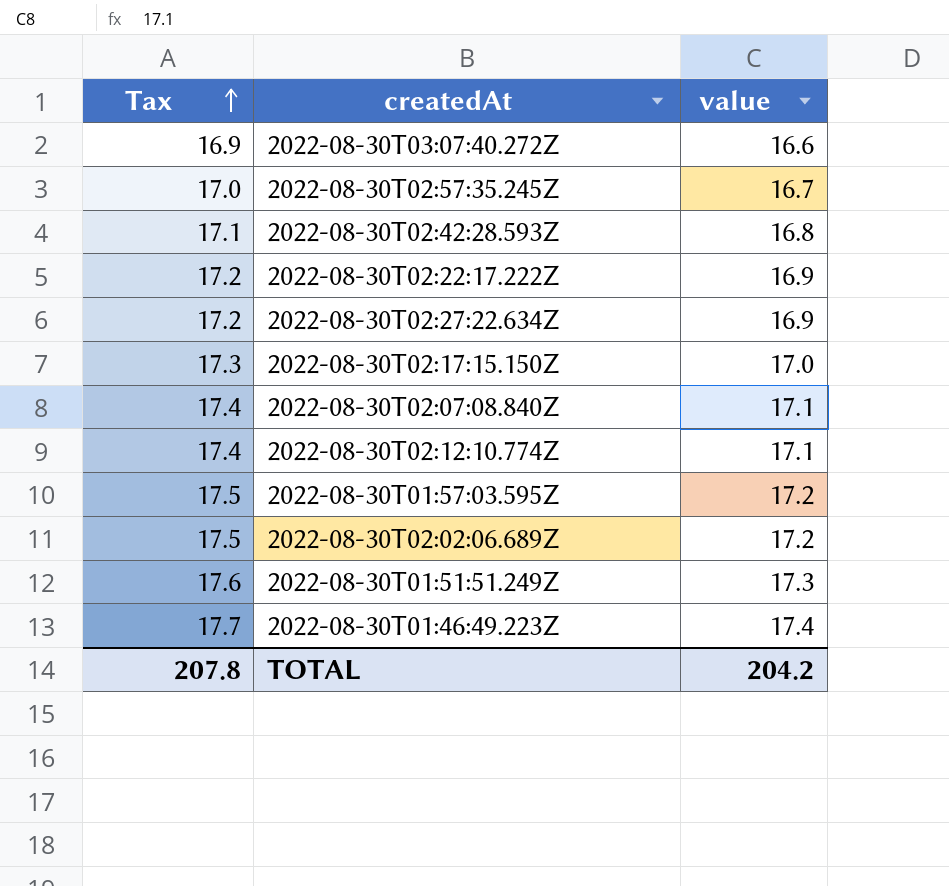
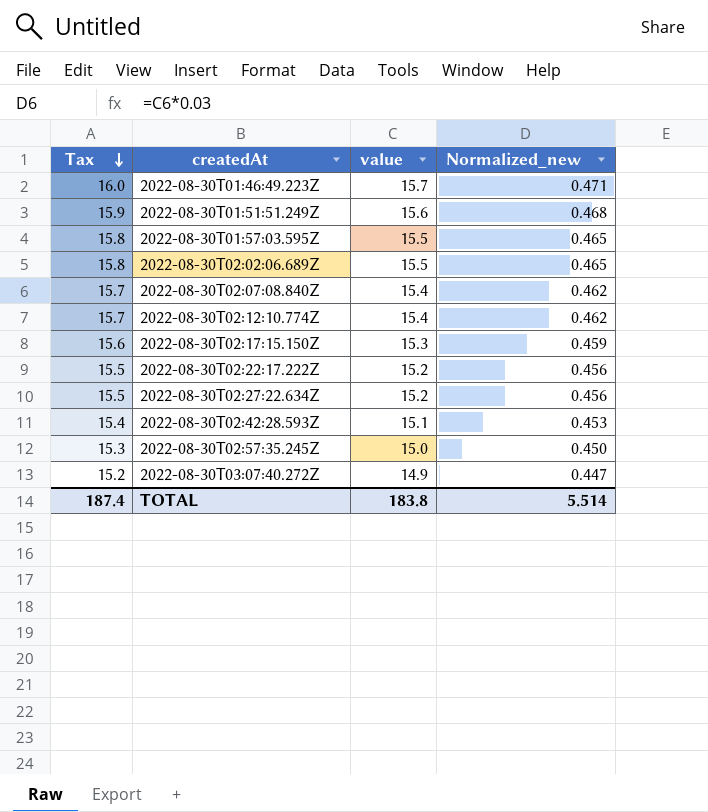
row order: Tax ascending -> Tax descending
column Normalized_new | formula: none -> [value] * 0.03
2022-08-30T01:46:49.223Z | Tax: 17.7 -> 16.0
2022-08-30T01:46:49.223Z | value: 17.4 -> 15.7
2022-08-30T01:51:51.249Z | Tax: 17.6 -> 15.9
2022-08-30T01:51:51.249Z | value: 17.3 -> 15.6
2022-08-30T01:57:03.595Z | Tax: 17.5 -> 15.8
2022-08-30T01:57:03.595Z | value: 17.2 -> 15.5
2022-08-30T02:02:06.689Z | Tax: 17.5 -> 15.8
2022-08-30T02:02:06.689Z | value: 17.2 -> 15.5
2022-08-30T02:07:08.840Z | Tax: 17.4 -> 15.7
2022-08-30T02:07:08.840Z | value: 17.1 -> 15.4
2022-08-30T02:12:10.774Z | Tax: 17.4 -> 15.7
2022-08-30T02:12:10.774Z | value: 17.1 -> 15.4
2022-08-30T02:17:15.150Z | Tax: 17.3 -> 15.6
2022-08-30T02:17:15.150Z | value: 17.0 -> 15.3
2022-08-30T02:22:17.222Z | Tax: 17.2 -> 15.5
2022-08-30T02:22:17.222Z | value: 16.9 -> 15.2
2022-08-30T02:27:22.634Z | Tax: 17.2 -> 15.5
2022-08-30T02:27:22.634Z | value: 16.9 -> 15.2
2022-08-30T02:42:28.593Z | Tax: 17.1 -> 15.4
2022-08-30T02:42:28.593Z | value: 16.8 -> 15.1
2022-08-30T02:57:35.245Z | Tax: 17.0 -> 15.3
2022-08-30T02:57:35.245Z | value: 16.7 -> 15.0
2022-08-30T03:07:40.272Z | Tax: 16.9 -> 15.2
2022-08-30T03:07:40.272Z | value: 16.6 -> 14.9
TOTAL | Tax: 207.8 -> 187.4
TOTAL | value: 204.2 -> 183.8

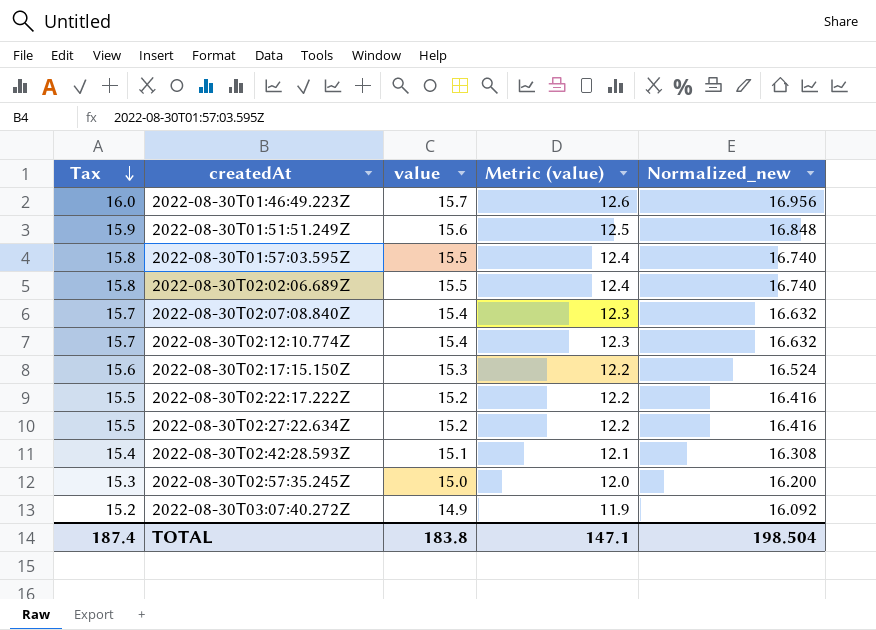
column Metric (value) | formula: none -> [value] * 0.8
column Normalized_new | formula: [value] * 0.03 -> [value] * 1.08
TOTAL | Normalized_new: 5.514 -> 198.504

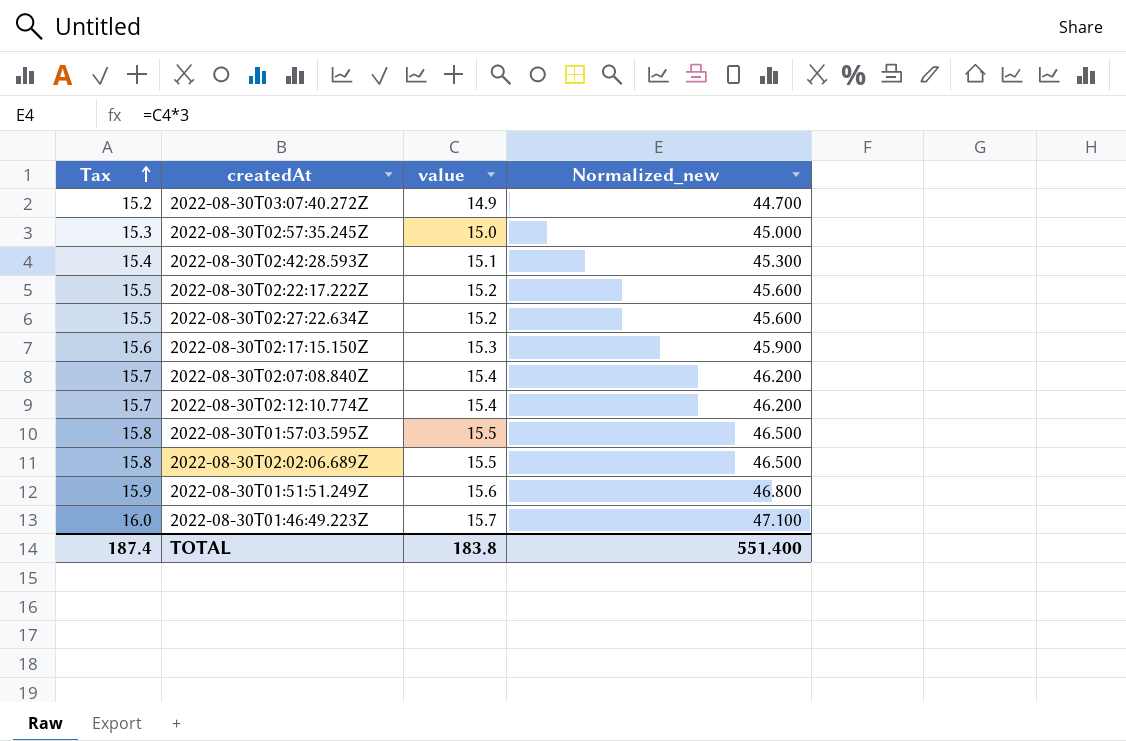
row order: Tax descending -> Tax ascending
column Metric (value) | formula: [value] * 0.8 -> none
column Normalized_new | formula: [value] * 1.08 -> [value] * 3
TOTAL | Normalized_new: 198.504 -> 551.400

